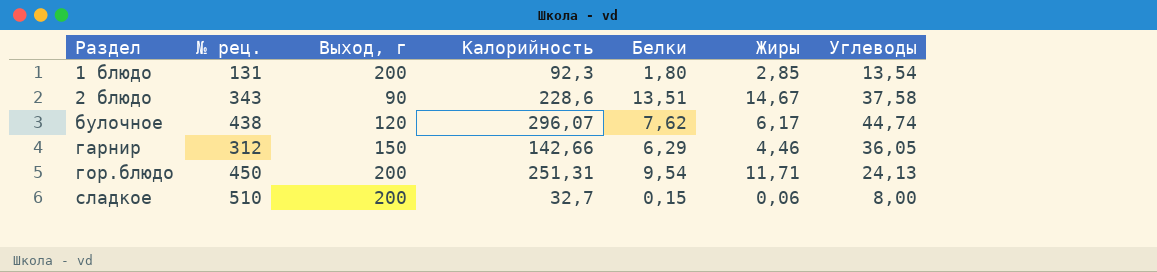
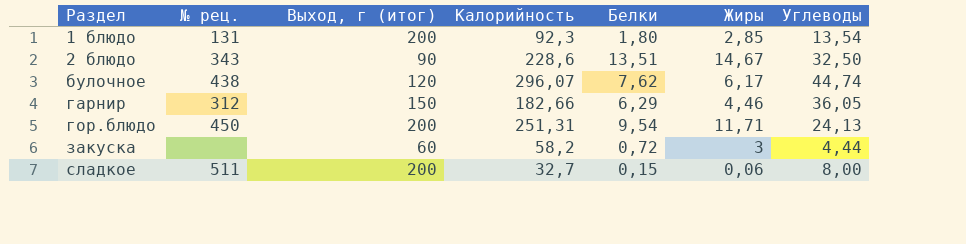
column name: Выход, г -> Выход, г (итог)
2 блюдо | Углеводы: 37,58 -> 32,50
гарнир | Калорийность: 142,66 -> 182,66
row закуска: none -> none | 60 | 58,2 | 0,72 | 3 | 4,44
сладкое | № рец.: 510 -> 511

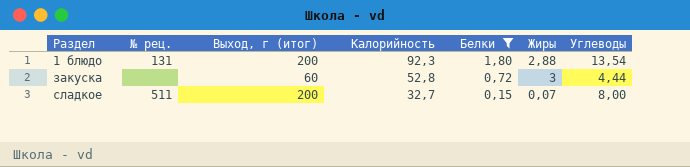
filter: none -> Белки <= 1,80
1 блюдо | Жиры: 2,85 -> 2,88
закуска | Калорийность: 58,2 -> 52,8
сладкое | Жиры: 0,06 -> 0,07

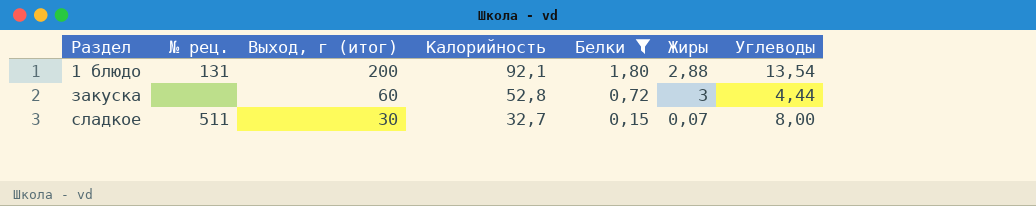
1 блюдо | Калорийность: 92,3 -> 92,1
сладкое | Выход, г (итог): 200 -> 30

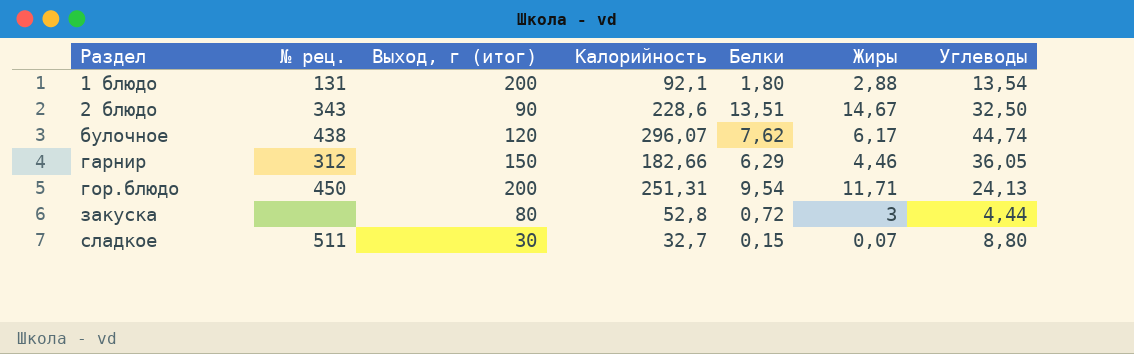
filter: Белки <= 1,80 -> none
закуска | Выход, г (итог): 60 -> 80
сладкое | Углеводы: 8,00 -> 8,80

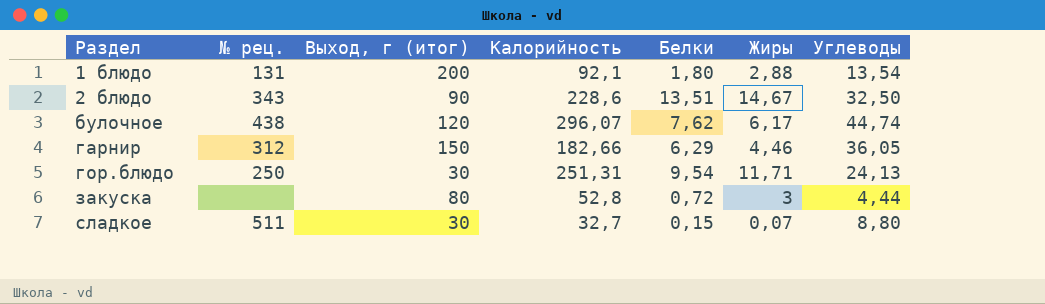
гор.блюдо | № рец.: 450 -> 250
гор.блюдо | Выход, г (итог): 200 -> 30

